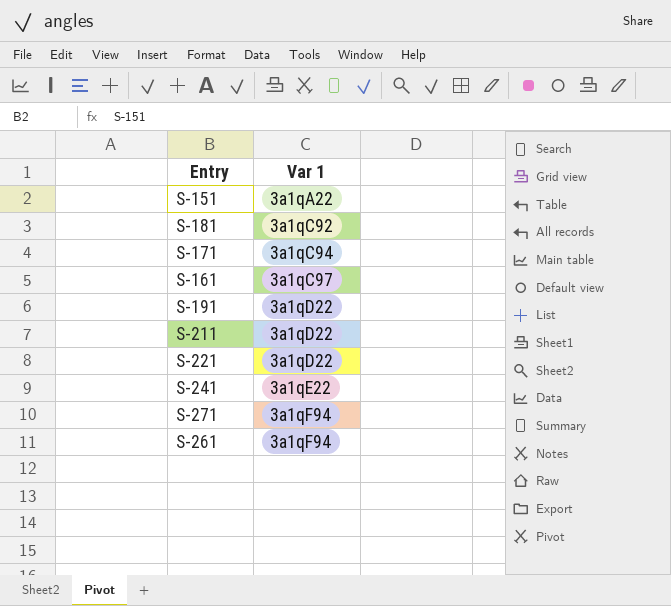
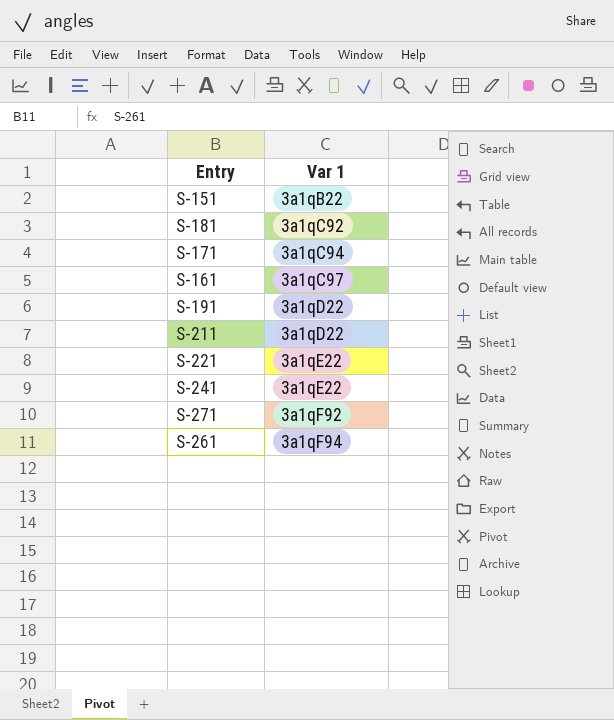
S-151 | Var 1: 3a1qA22 -> 3a1qB22
S-221 | Var 1: 3a1qD22 -> 3a1qE22
S-271 | Var 1: 3a1qF94 -> 3a1qF92

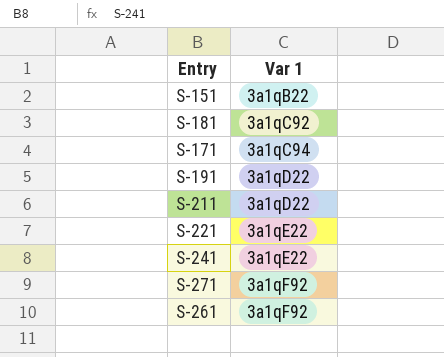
row S-161: 3a1qC97 -> none
S-261 | Var 1: 3a1qF94 -> 3a1qF92

